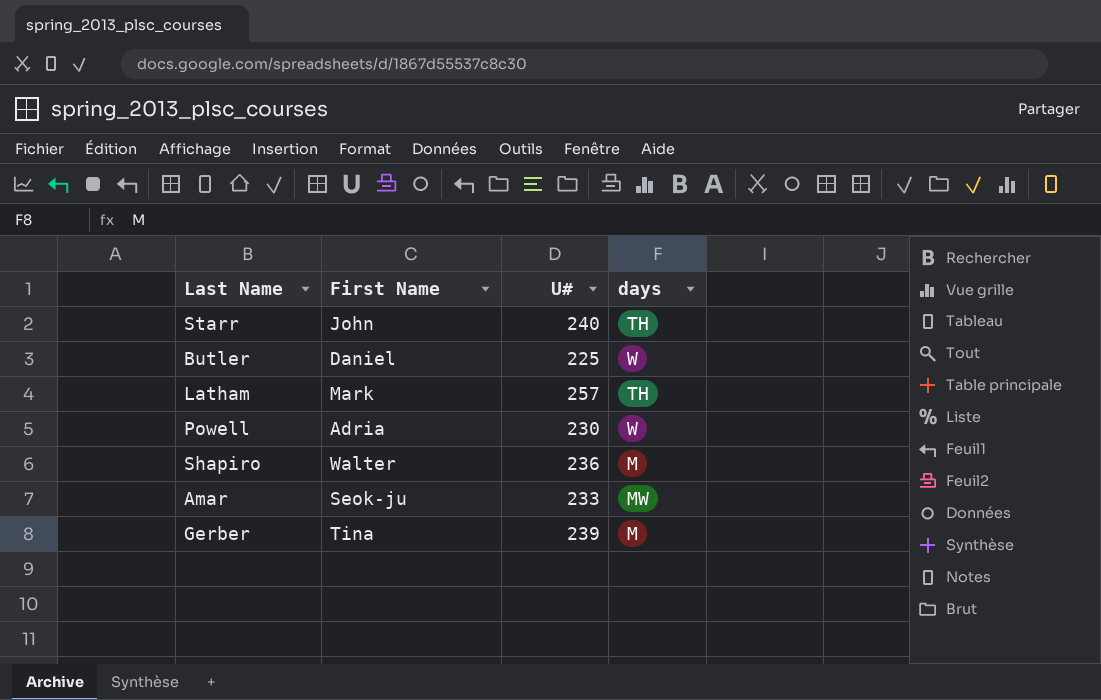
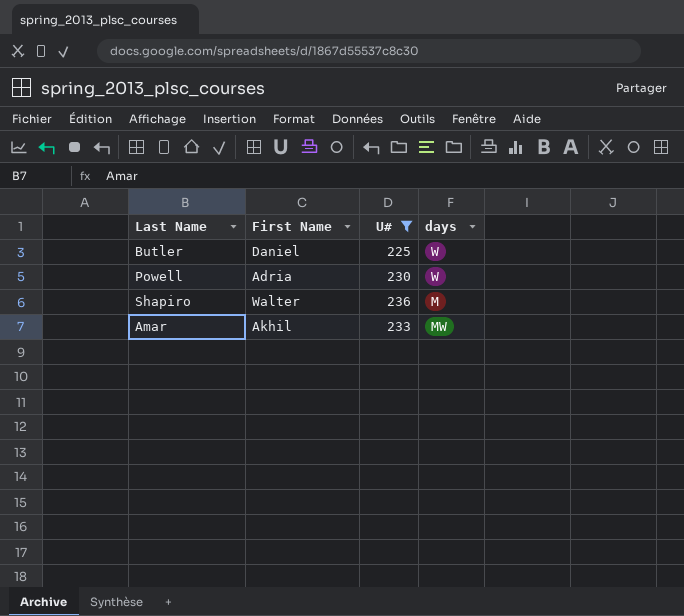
filter: none -> U# <= 236
Amar | First Name: Seok-ju -> Akhil

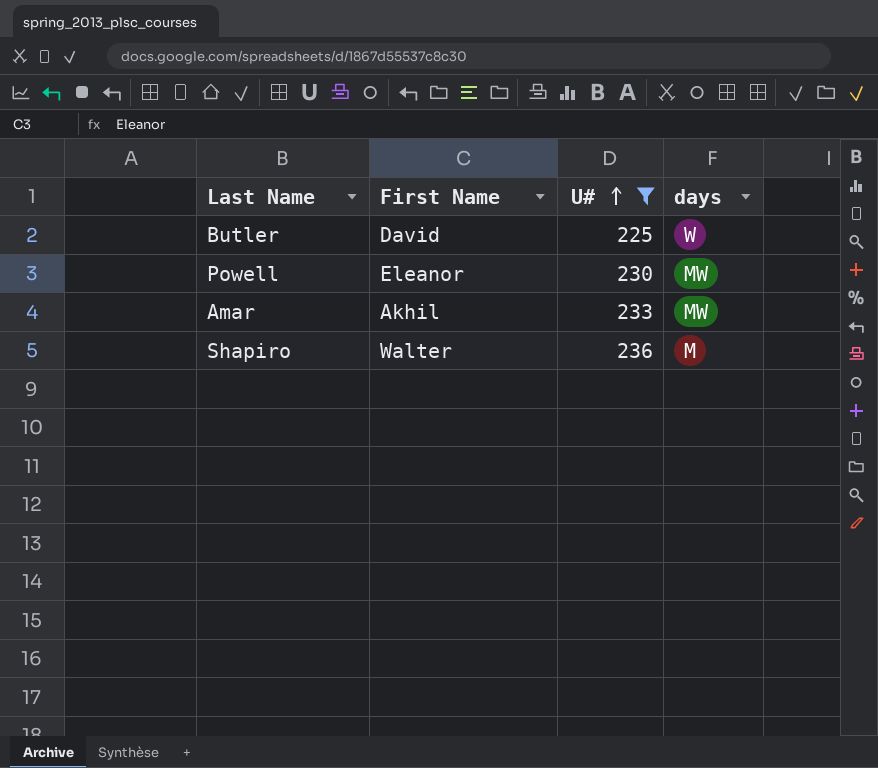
row order: none -> U# ascending
Butler | First Name: Daniel -> David
Powell | First Name: Adria -> Eleanor
Powell | days: W -> MW

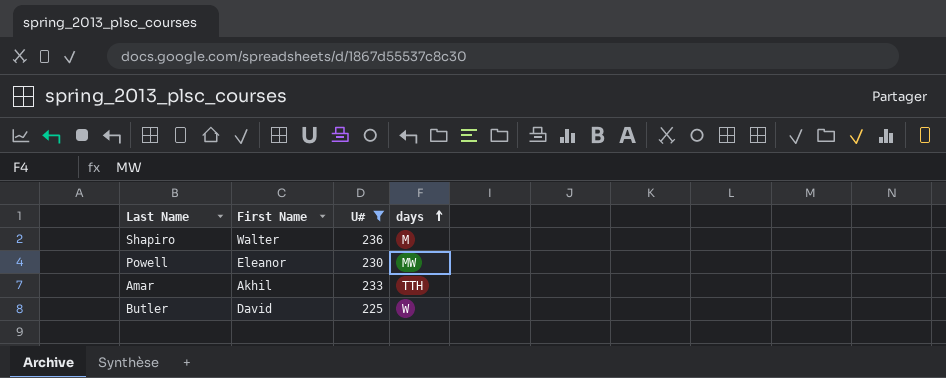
row order: U# ascending -> days ascending
Amar | days: MW -> TTH

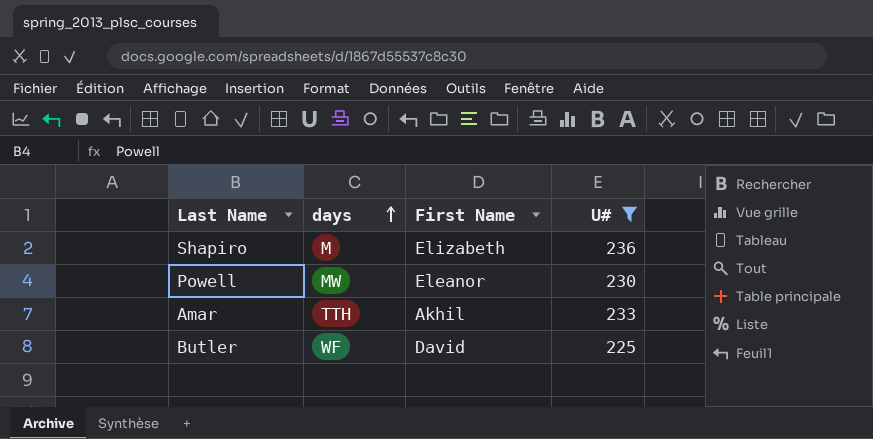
column days | position: 4 -> 2
Shapiro | First Name: Walter -> Elizabeth
Butler | days: W -> WF

